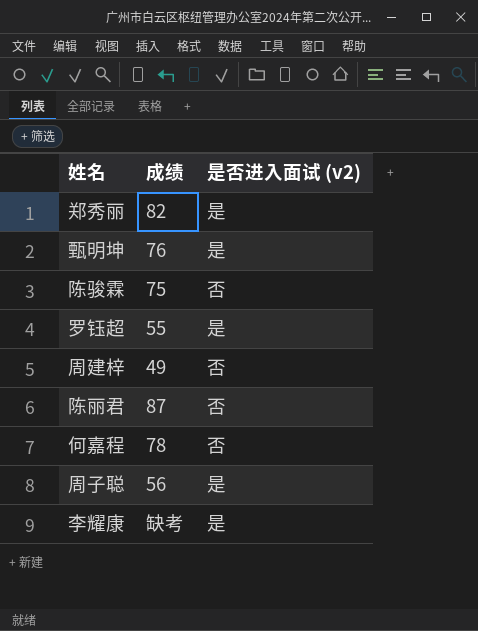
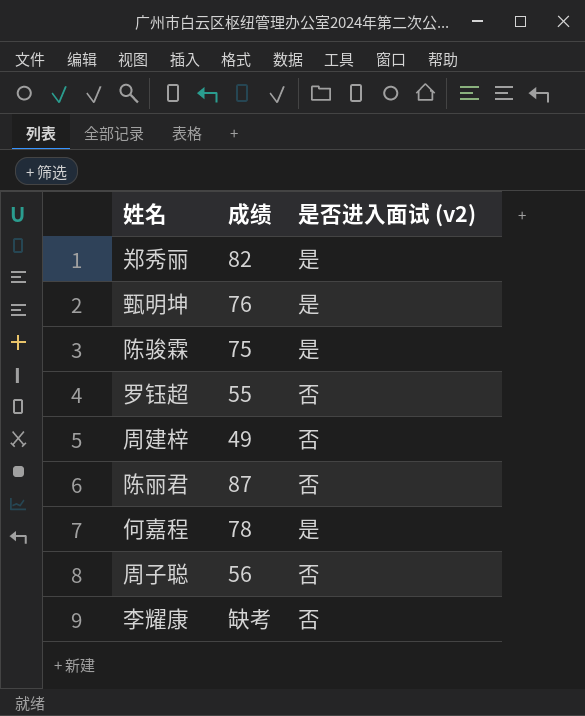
陈骏霖 | 是否进入面试 (v2): 否 -> 是
罗钰超 | 是否进入面试 (v2): 是 -> 否
何嘉程 | 是否进入面试 (v2): 否 -> 是
周子聪 | 是否进入面试 (v2): 是 -> 否
李耀康 | 是否进入面试 (v2): 是 -> 否

